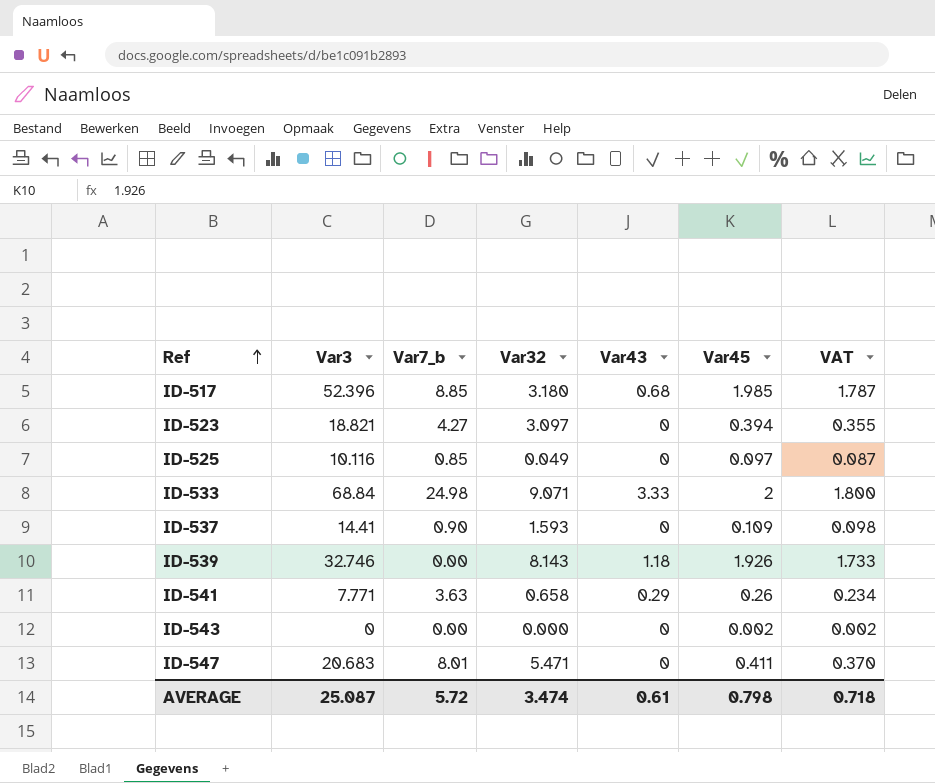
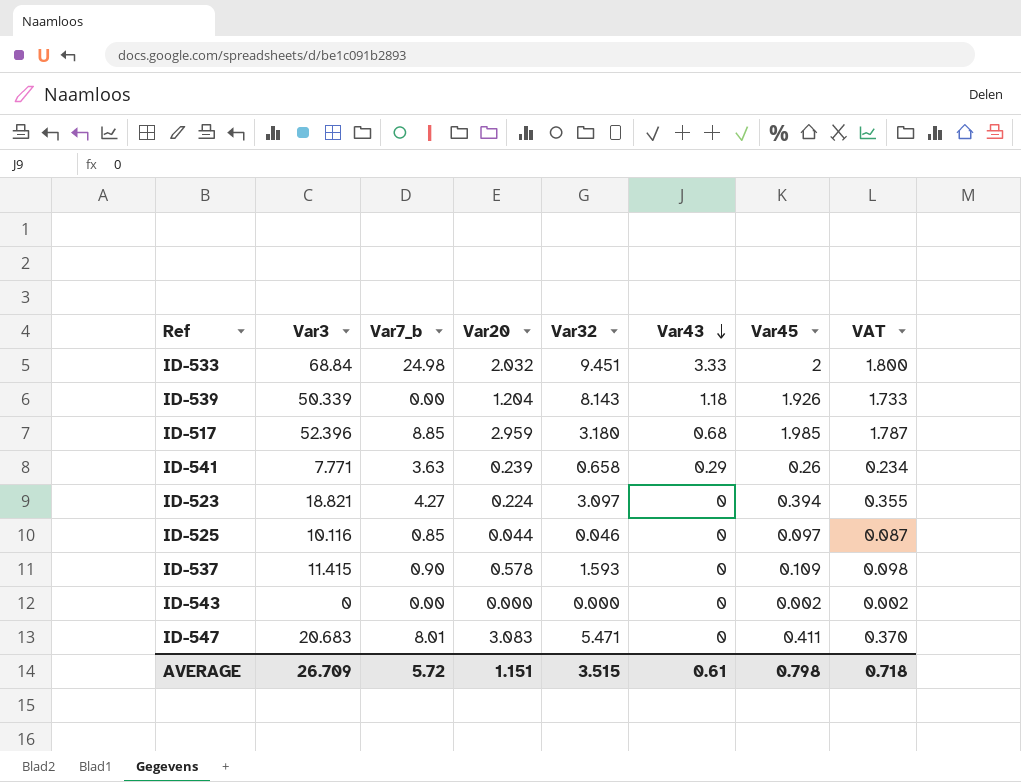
row order: Ref ascending -> Var43 descending
column Var20 | position: none -> 4
ID-533 | Var32: 9.071 -> 9.451
ID-539 | Var3: 32.746 -> 50.339
ID-525 | Var32: 0.049 -> 0.046
ID-537 | Var3: 14.41 -> 11.415
AVERAGE | Var3: 25.087 -> 26.709
AVERAGE | Var32: 3.474 -> 3.515

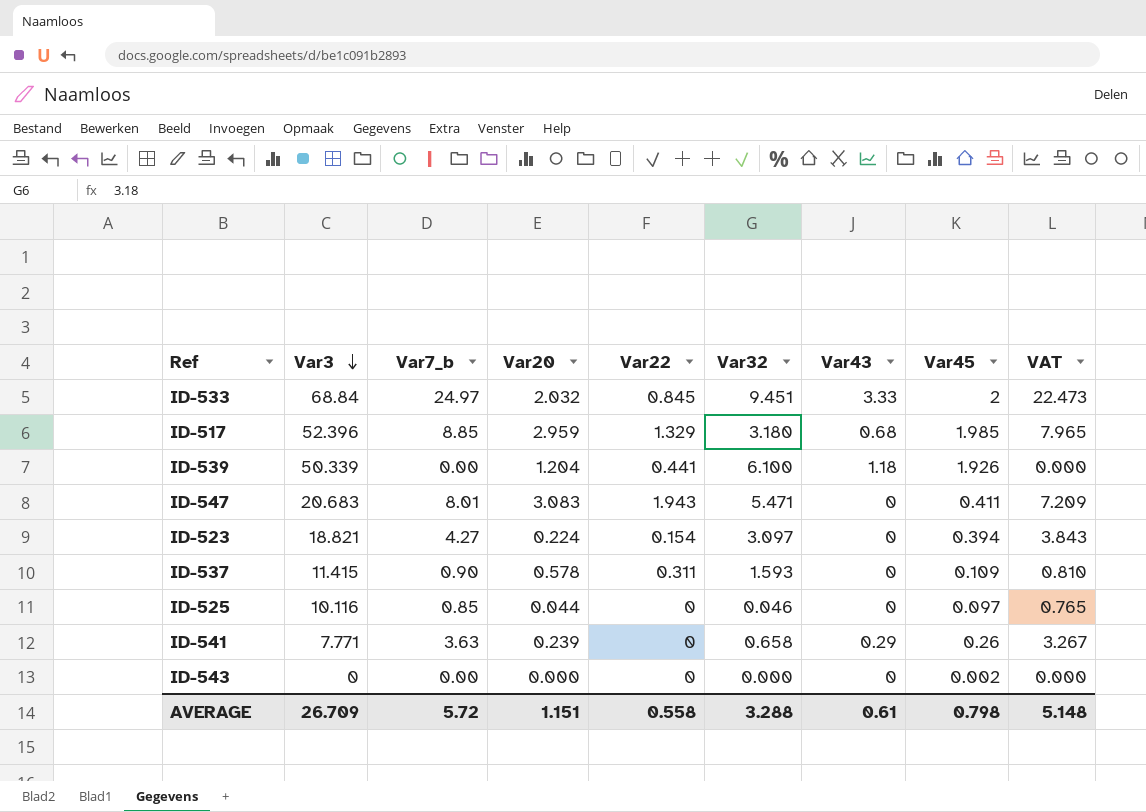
row order: Var43 descending -> Var3 descending
column Var22 | position: none -> 5
column VAT | formula: [Var45] * 0.9 -> [Var7_b] * 0.9
ID-533 | Var7_b: 24.98 -> 24.97
ID-539 | Var32: 8.143 -> 6.100
AVERAGE | Var32: 3.515 -> 3.288
AVERAGE | VAT: 0.718 -> 5.148

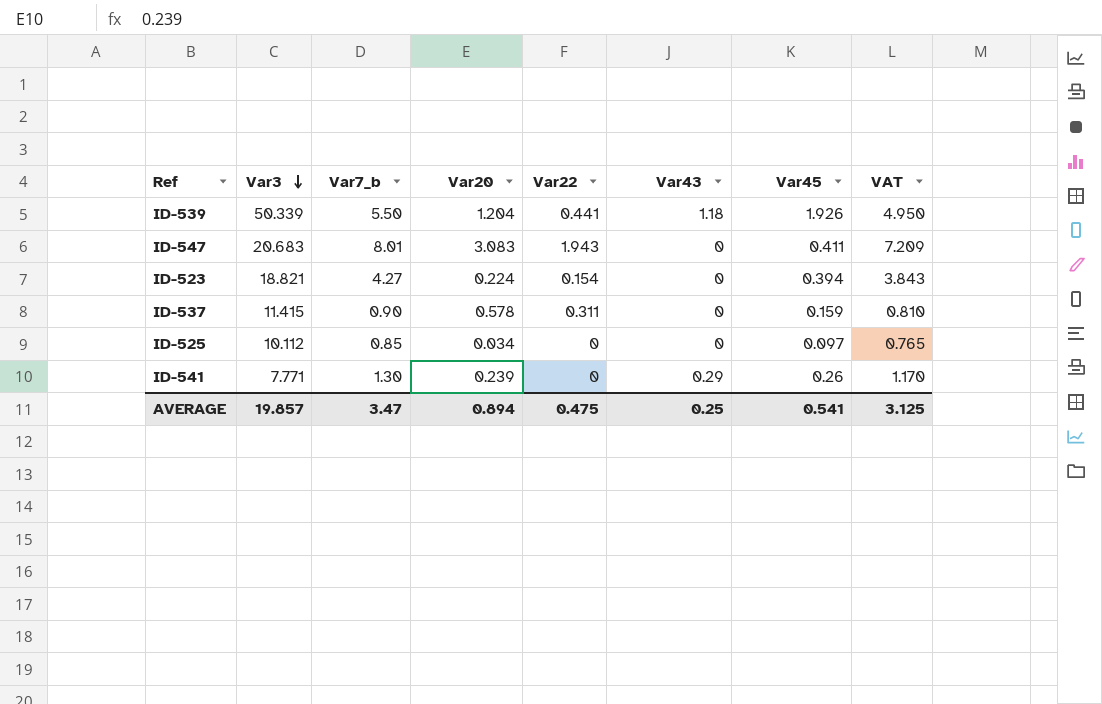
column Var32 | position: 6 -> none
row ID-533: 68.84 | 24.97 | 2.032 | 0.845 | 9.451 | 3.33 | 2 | 22.473 -> none
row ID-517: 52.396 | 8.85 | 2.959 | 1.329 | 3.180 | 0.68 | 1.985 | 7.965 -> none
row ID-543: 0 | 0.00 | 0.000 | 0 | 0.000 | 0 | 0.002 | 0.000 -> none
ID-539 | Var7_b: 0.00 -> 5.50
ID-539 | VAT: 0.000 -> 4.950
ID-537 | Var45: 0.109 -> 0.159
ID-525 | Var3: 10.116 -> 10.112
ID-525 | Var20: 0.044 -> 0.034
ID-541 | Var7_b: 3.63 -> 1.30
ID-541 | VAT: 3.267 -> 1.170
AVERAGE | Var3: 26.709 -> 19.857
AVERAGE | Var7_b: 5.72 -> 3.47
AVERAGE | Var20: 1.151 -> 0.894
AVERAGE | Var22: 0.558 -> 0.475
AVERAGE | Var43: 0.61 -> 0.25
AVERAGE | Var45: 0.798 -> 0.541
AVERAGE | VAT: 5.148 -> 3.125

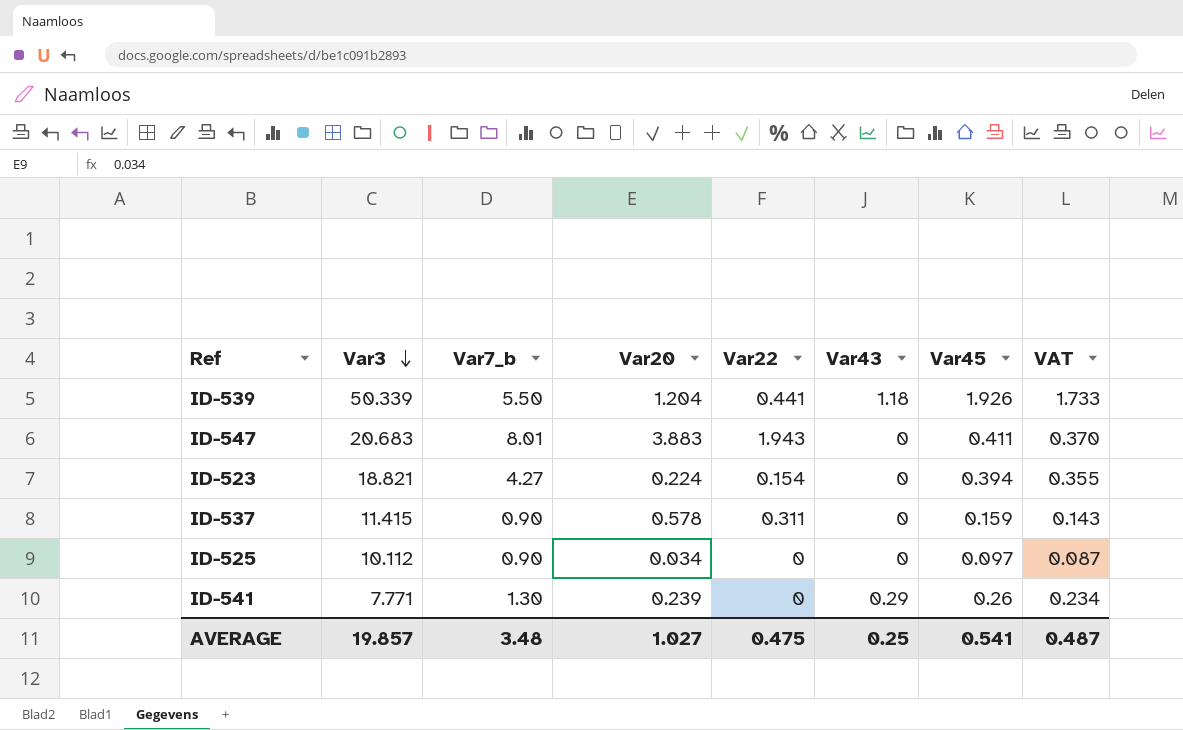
column VAT | formula: [Var7_b] * 0.9 -> [Var45] * 0.9
ID-547 | Var20: 3.083 -> 3.883
ID-525 | Var7_b: 0.85 -> 0.90
AVERAGE | Var7_b: 3.47 -> 3.48
AVERAGE | Var20: 0.894 -> 1.027
AVERAGE | VAT: 3.125 -> 0.487

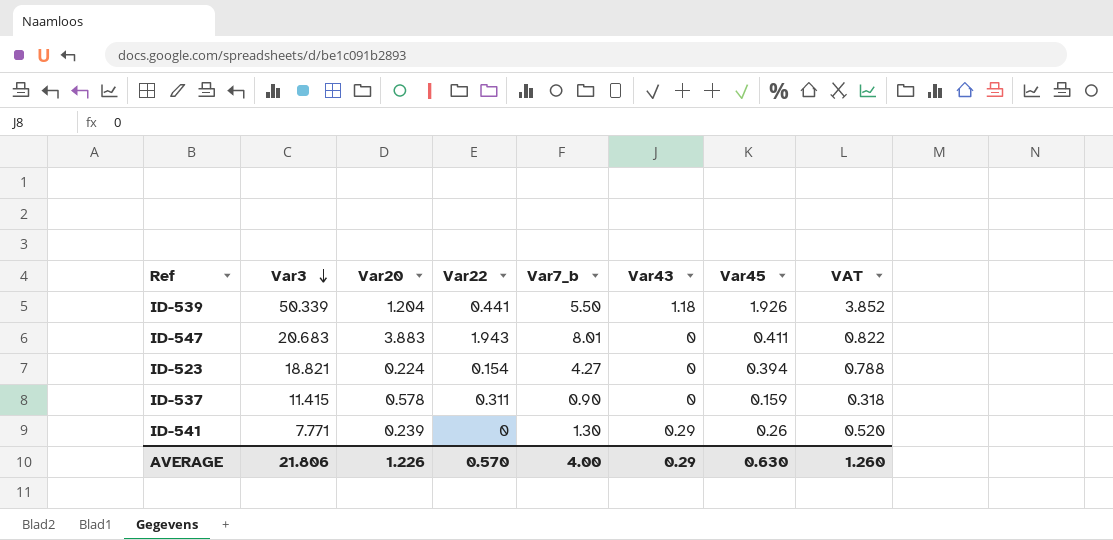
column Var7_b | position: 3 -> 5
column VAT | formula: [Var45] * 0.9 -> [Var45] * 2
row ID-525: 10.112 | 0.90 | 0.034 | 0 | 0 | 0.097 | 0.087 -> none
AVERAGE | Var3: 19.857 -> 21.806
AVERAGE | Var20: 1.027 -> 1.226
AVERAGE | Var22: 0.475 -> 0.570
AVERAGE | Var7_b: 3.48 -> 4.00
AVERAGE | Var43: 0.25 -> 0.29
AVERAGE | Var45: 0.541 -> 0.630
AVERAGE | VAT: 0.487 -> 1.260

